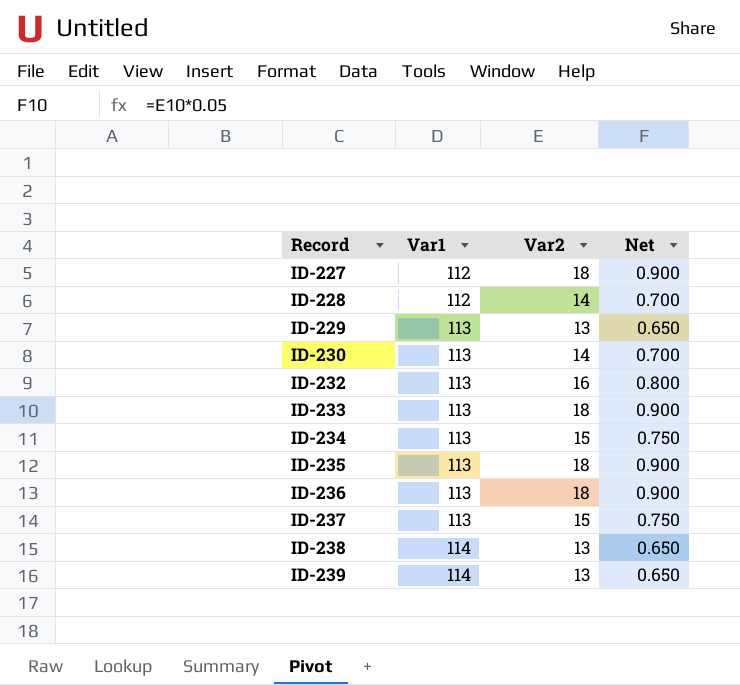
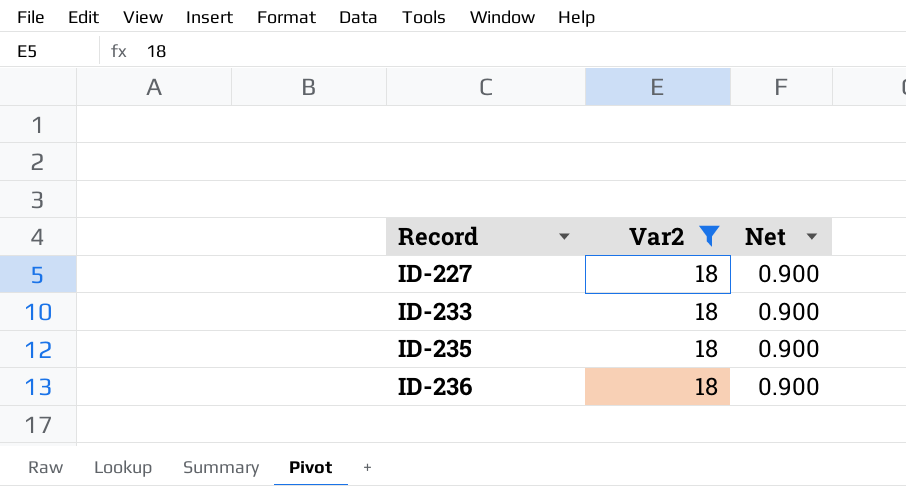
filter: none -> Var2 = 18
column Var1 | position: 2 -> none

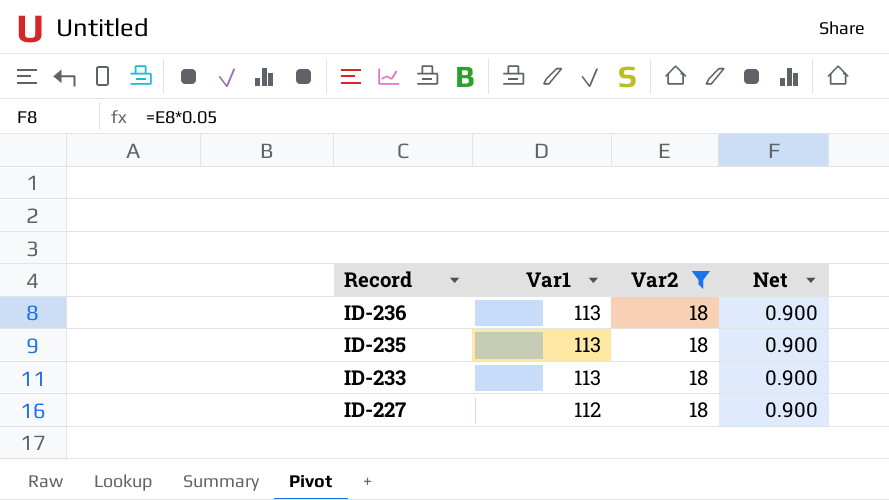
row order: Record ascending -> Record descending
column Var1 | position: none -> 2

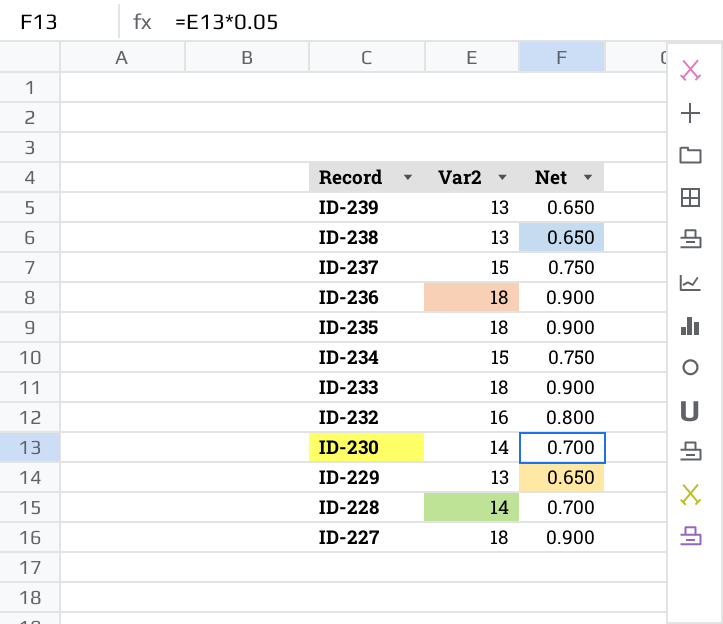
filter: Var2 = 18 -> none
column Var1 | position: 2 -> none

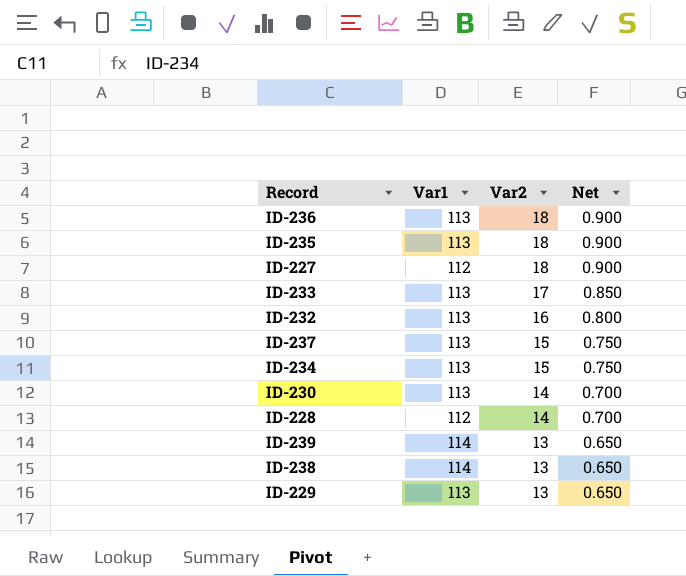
row order: Record descending -> Var2 descending
column Var1 | position: none -> 2
ID-233 | Var2: 18 -> 17
ID-233 | Net: 0.900 -> 0.850

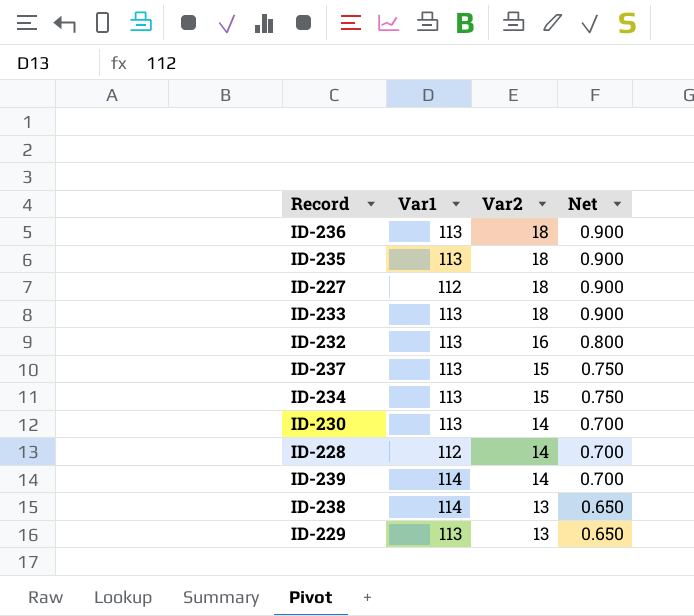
ID-233 | Var2: 17 -> 18
ID-233 | Net: 0.850 -> 0.900
ID-239 | Var2: 13 -> 14
ID-239 | Net: 0.650 -> 0.700

